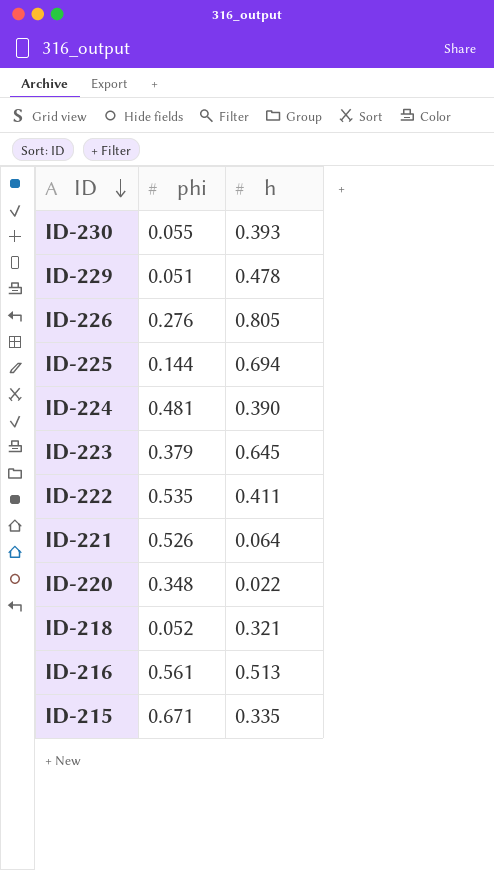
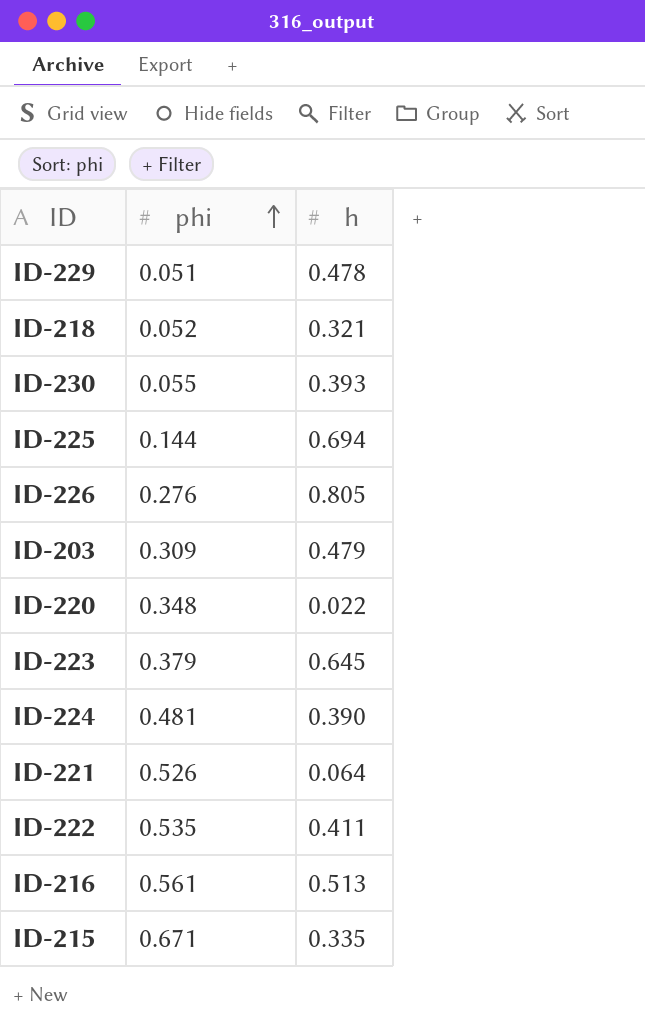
row order: ID descending -> phi ascending
row ID-203: none -> 0.309 | 0.479

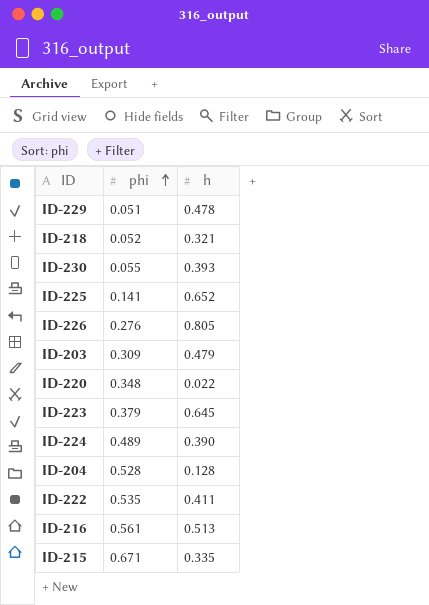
row ID-221: 0.526 | 0.064 -> none
ID-225 | phi: 0.144 -> 0.141
ID-225 | h: 0.694 -> 0.652
ID-224 | phi: 0.481 -> 0.489
row ID-204: none -> 0.528 | 0.128

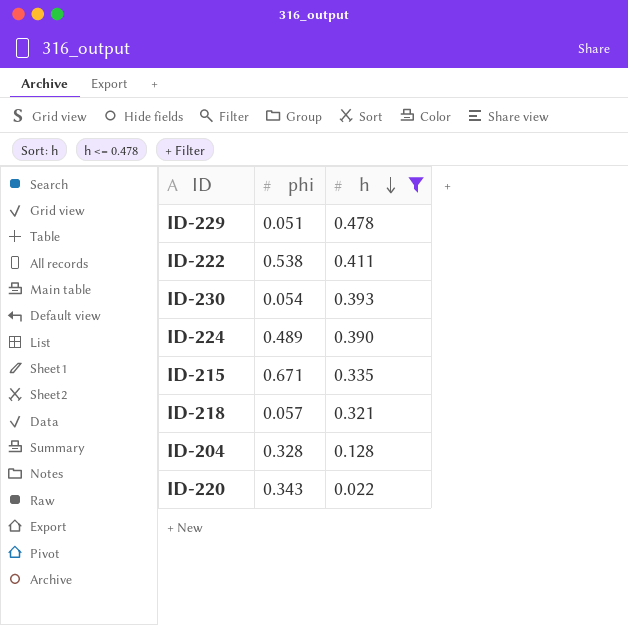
filter: none -> h <= 0.478
row order: phi ascending -> h descending
ID-222 | phi: 0.535 -> 0.538
ID-230 | phi: 0.055 -> 0.054
ID-218 | phi: 0.052 -> 0.057
ID-204 | phi: 0.528 -> 0.328
ID-220 | phi: 0.348 -> 0.343

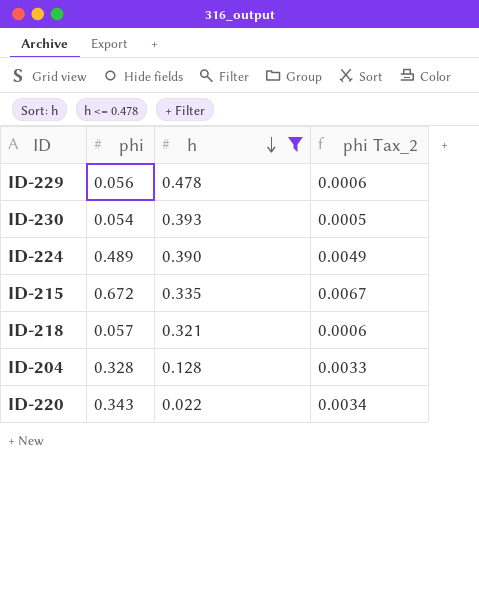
column phi Tax_2 | formula: none -> [phi] * 0.01
row ID-222: 0.538 | 0.411 -> none
ID-229 | phi: 0.051 -> 0.056
ID-215 | phi: 0.671 -> 0.672

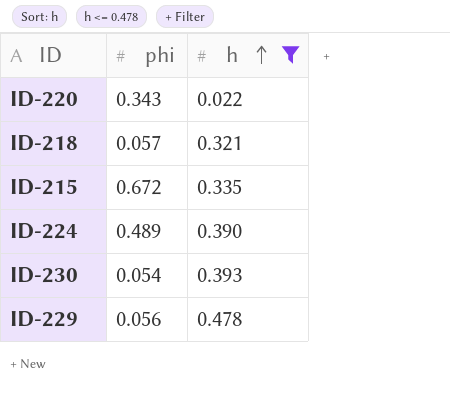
row order: h descending -> h ascending
column phi Tax_2 | formula: [phi] * 0.01 -> none
row ID-204: 0.328 | 0.128 | 0.0033 -> none

